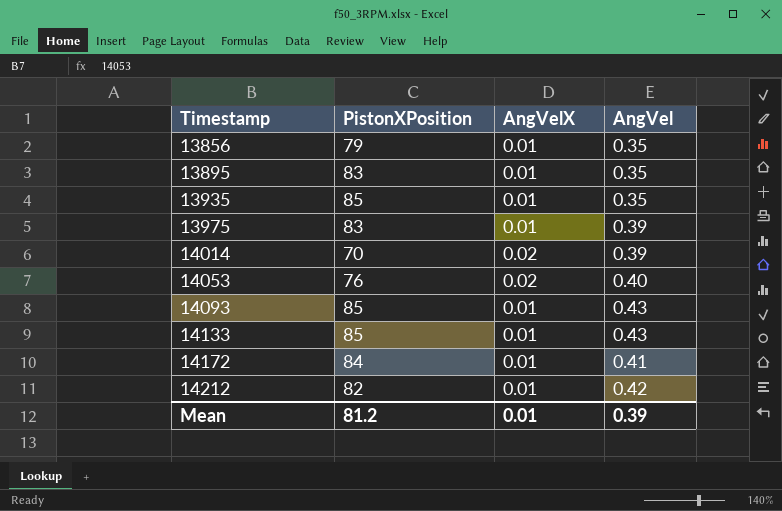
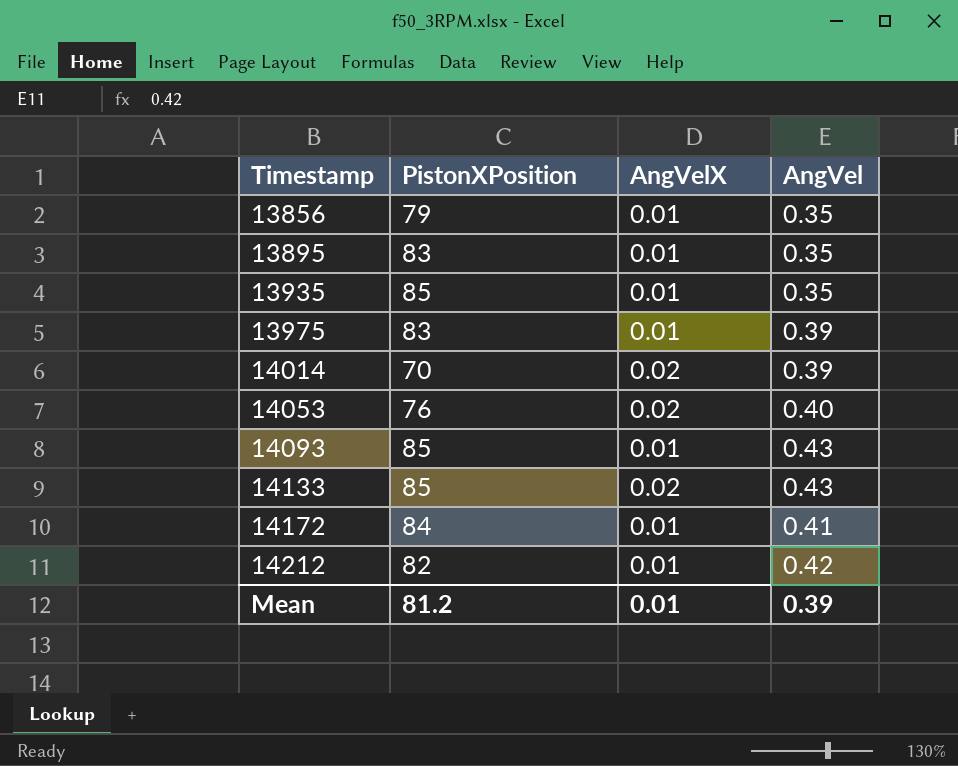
14133 | AngVelX: 0.01 -> 0.02

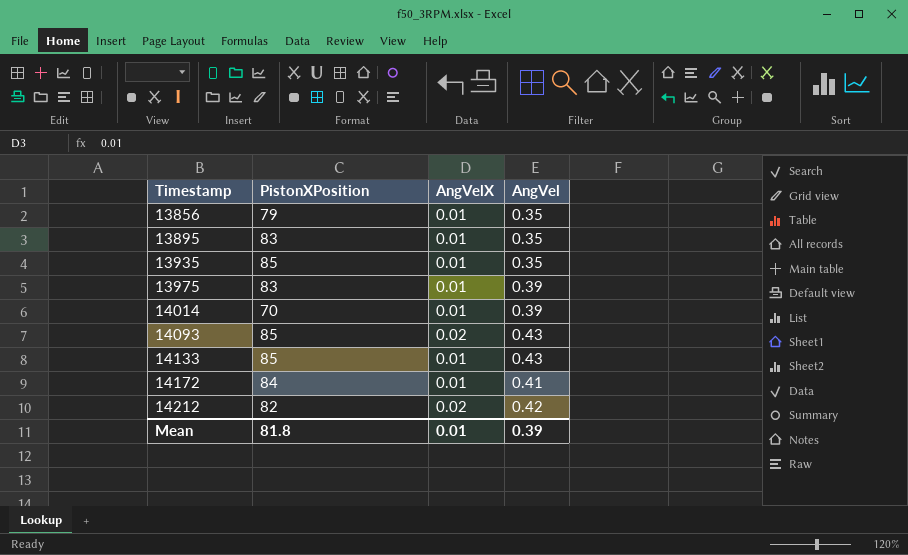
row 14053: 76 | 0.02 | 0.40 -> none
14014 | AngVelX: 0.02 -> 0.01
14093 | AngVelX: 0.01 -> 0.02
14133 | AngVelX: 0.02 -> 0.01
14212 | AngVelX: 0.01 -> 0.02
Mean | PistonXPosition: 81.2 -> 81.8

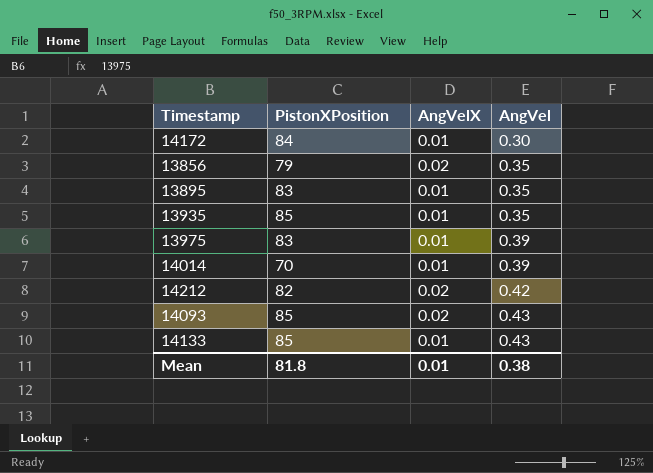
row order: Timestamp ascending -> AngVel ascending
14172 | AngVel: 0.41 -> 0.30
13856 | AngVelX: 0.01 -> 0.02
Mean | AngVel: 0.39 -> 0.38

